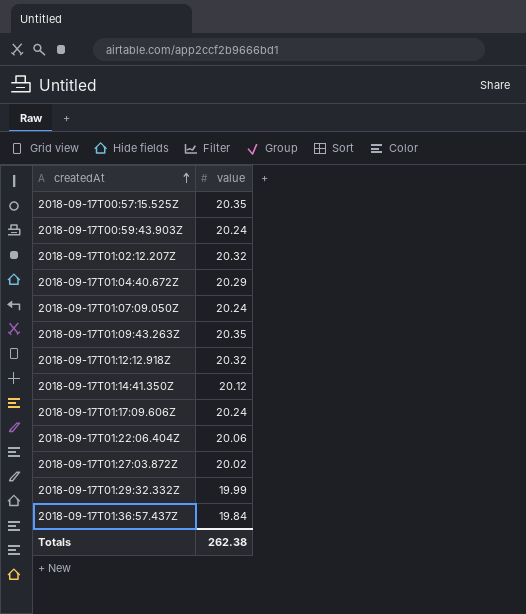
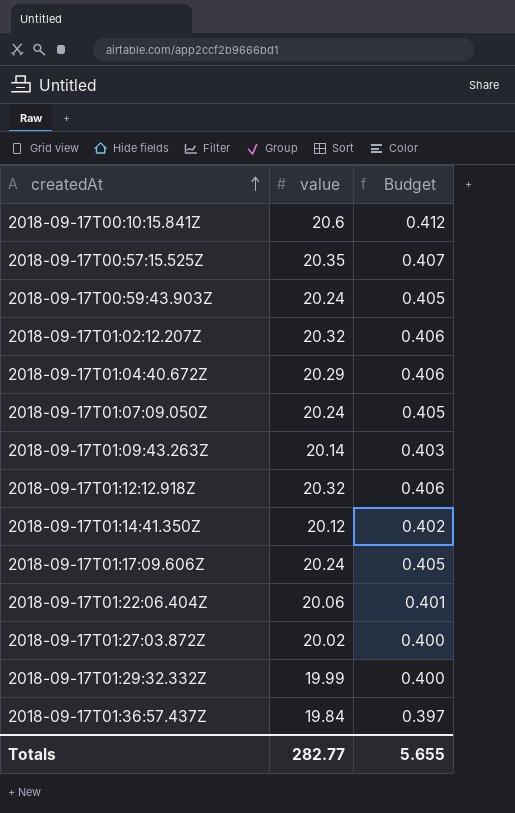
column Budget | formula: none -> [value] * 0.02
row 2018-09-17T00:10:15.841Z: none -> 20.6 | 0.412
2018-09-17T01:09:43.263Z | value: 20.35 -> 20.14
Totals | value: 262.38 -> 282.77

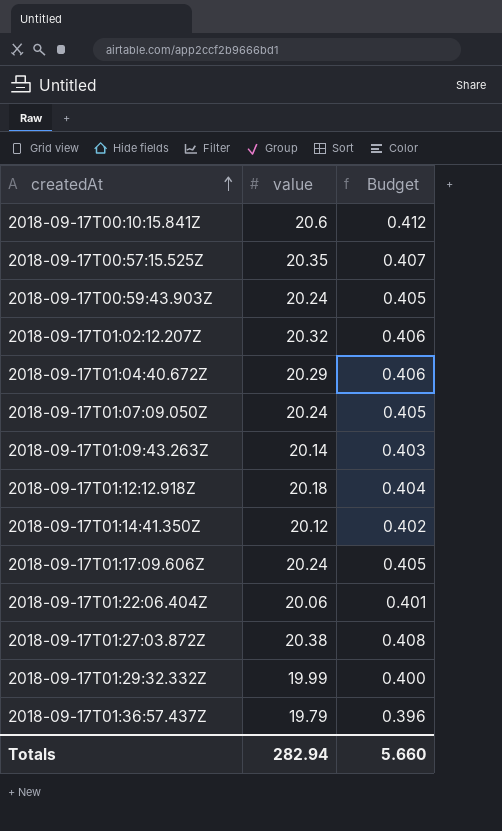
2018-09-17T01:12:12.918Z | value: 20.32 -> 20.18
2018-09-17T01:12:12.918Z | Budget: 0.406 -> 0.404
2018-09-17T01:27:03.872Z | value: 20.02 -> 20.38
2018-09-17T01:27:03.872Z | Budget: 0.400 -> 0.408
2018-09-17T01:36:57.437Z | value: 19.84 -> 19.79
2018-09-17T01:36:57.437Z | Budget: 0.397 -> 0.396
Totals | value: 282.77 -> 282.94
Totals | Budget: 5.655 -> 5.660

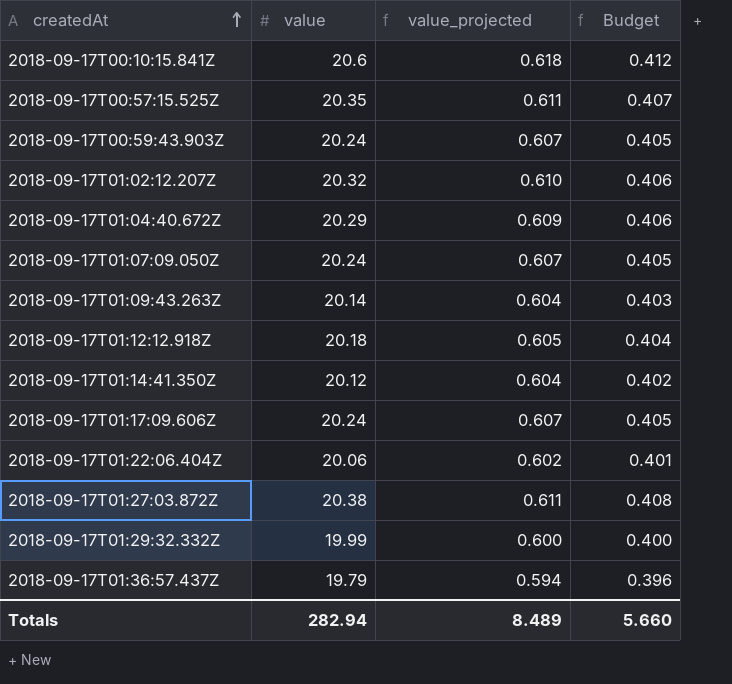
column value_projected | formula: none -> [value] * 0.03

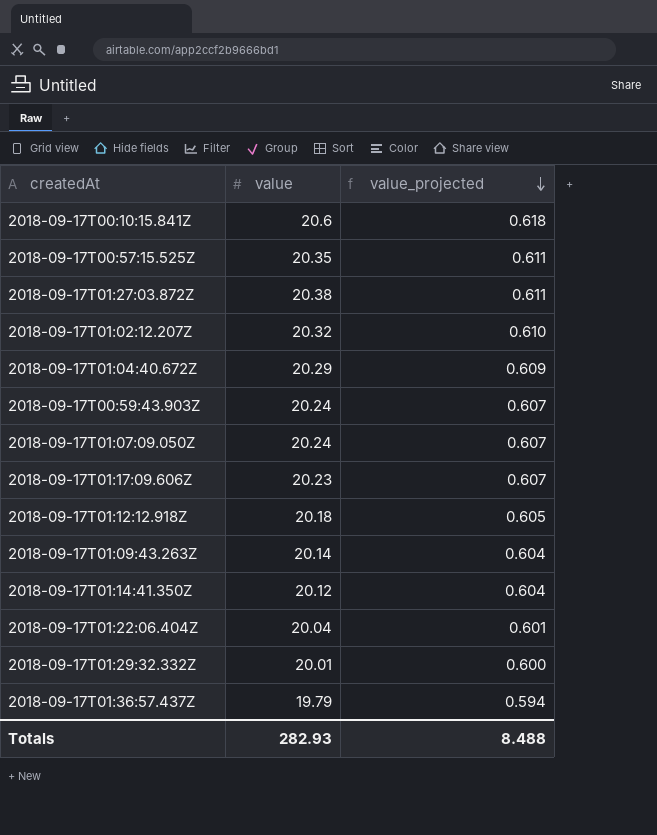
row order: createdAt ascending -> value_projected descending
column Budget | formula: [value] * 0.02 -> none
2018-09-17T01:17:09.606Z | value: 20.24 -> 20.23
2018-09-17T01:22:06.404Z | value: 20.06 -> 20.04
2018-09-17T01:22:06.404Z | value_projected: 0.602 -> 0.601
2018-09-17T01:29:32.332Z | value: 19.99 -> 20.01
Totals | value: 282.94 -> 282.93
Totals | value_projected: 8.489 -> 8.488

